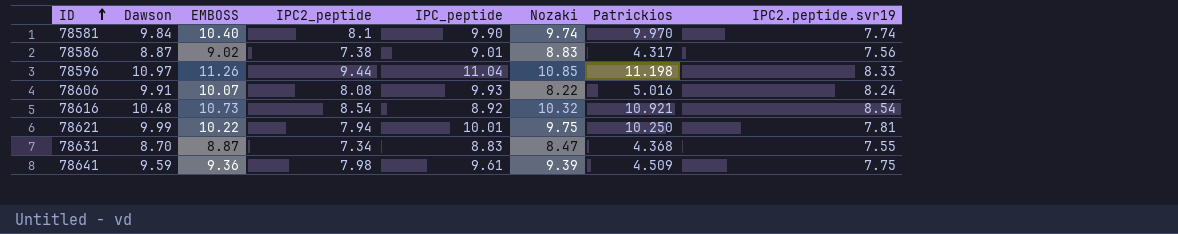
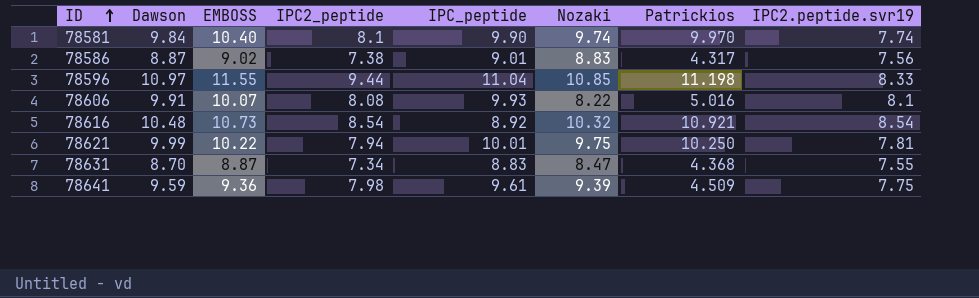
78596 | EMBOSS: 11.26 -> 11.55
78606 | IPC2.peptide.svr19: 8.24 -> 8.1

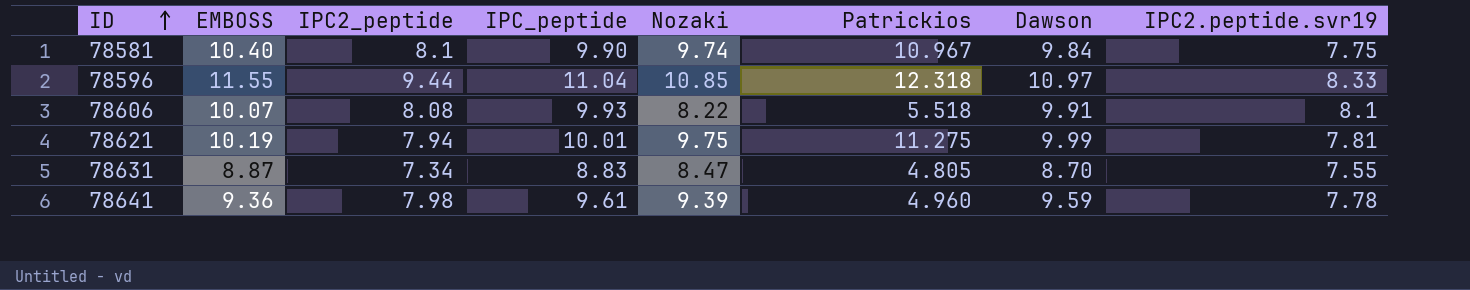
column Dawson | position: 2 -> 7
row 78586: 8.87 | 9.02 | 7.38 | 9.01 | 8.83 | 4.317 | 7.56 -> none
row 78616: 10.48 | 10.73 | 8.54 | 8.92 | 10.32 | 10.921 | 8.54 -> none
78581 | Patrickios: 9.970 -> 10.967
78581 | IPC2.peptide.svr19: 7.74 -> 7.75
78596 | Patrickios: 11.198 -> 12.318
78606 | Patrickios: 5.016 -> 5.518
78621 | EMBOSS: 10.22 -> 10.19
78621 | Patrickios: 10.250 -> 11.275
78631 | Patrickios: 4.368 -> 4.805
78641 | Patrickios: 4.509 -> 4.960
78641 | IPC2.peptide.svr19: 7.75 -> 7.78

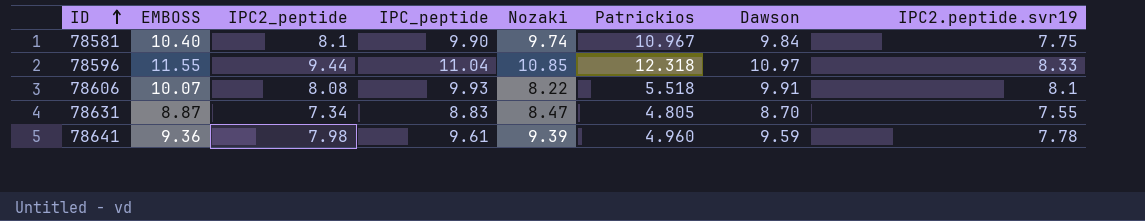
row 78621: 10.19 | 7.94 | 10.01 | 9.75 | 11.275 | 9.99 | 7.81 -> none

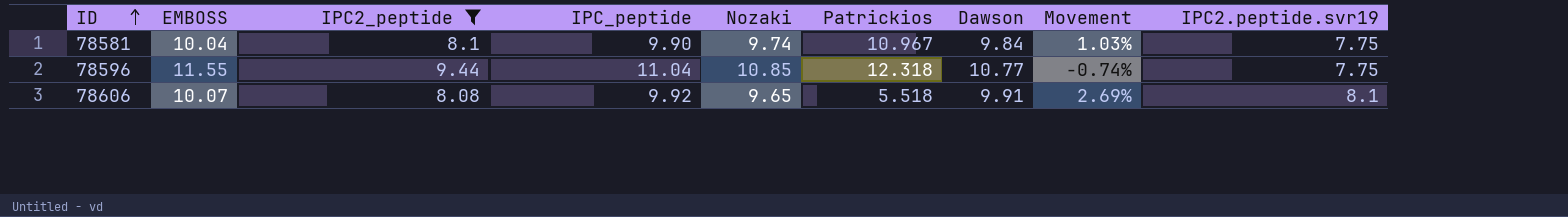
filter: none -> IPC2_peptide >= 8.08
column Movement | formula: none -> ([Dawson] - [Nozaki]) / [Nozaki]
78581 | EMBOSS: 10.40 -> 10.04
78596 | Dawson: 10.97 -> 10.77
78596 | IPC2.peptide.svr19: 8.33 -> 7.75
78606 | IPC_peptide: 9.93 -> 9.92
78606 | Nozaki: 8.22 -> 9.65

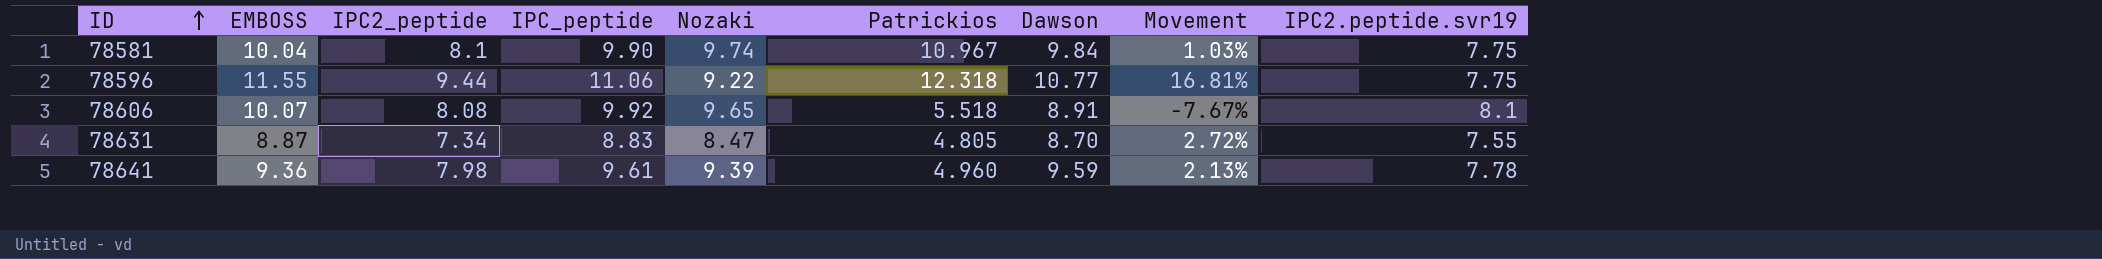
filter: IPC2_peptide >= 8.08 -> none
78596 | IPC_peptide: 11.04 -> 11.06
78596 | Nozaki: 10.85 -> 9.22
78596 | Movement: -0.74% -> 16.81%
78606 | Dawson: 9.91 -> 8.91
78606 | Movement: 2.69% -> -7.67%

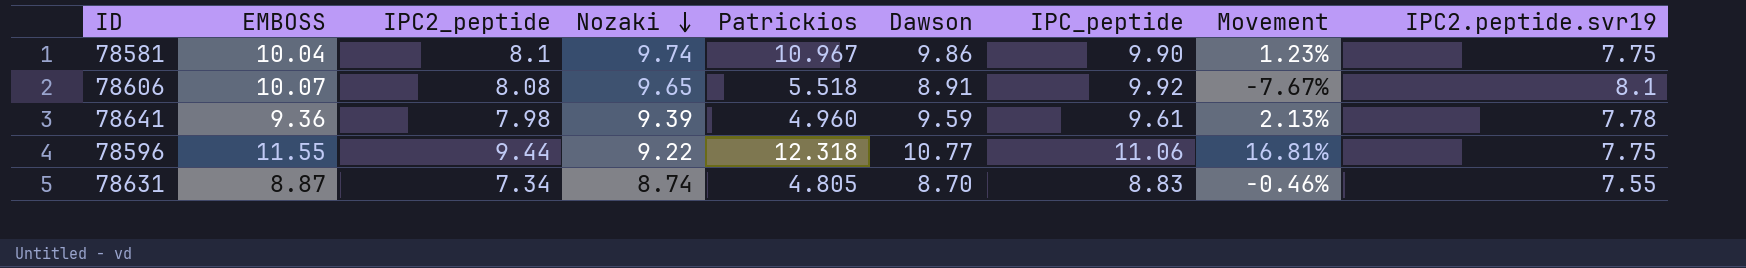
row order: ID ascending -> Nozaki descending
column IPC_peptide | position: 4 -> 7
78581 | Dawson: 9.84 -> 9.86
78581 | Movement: 1.03% -> 1.23%
78631 | Nozaki: 8.47 -> 8.74
78631 | Movement: 2.72% -> -0.46%

